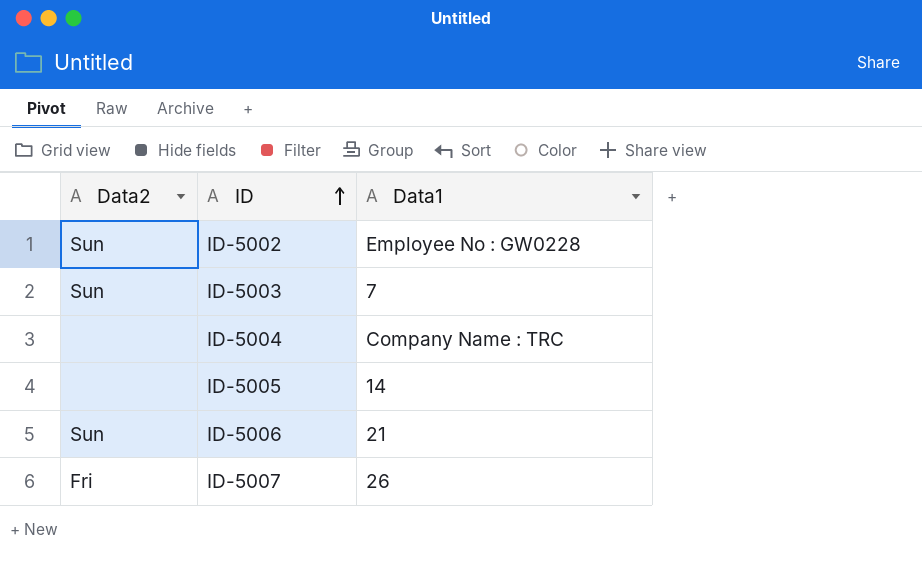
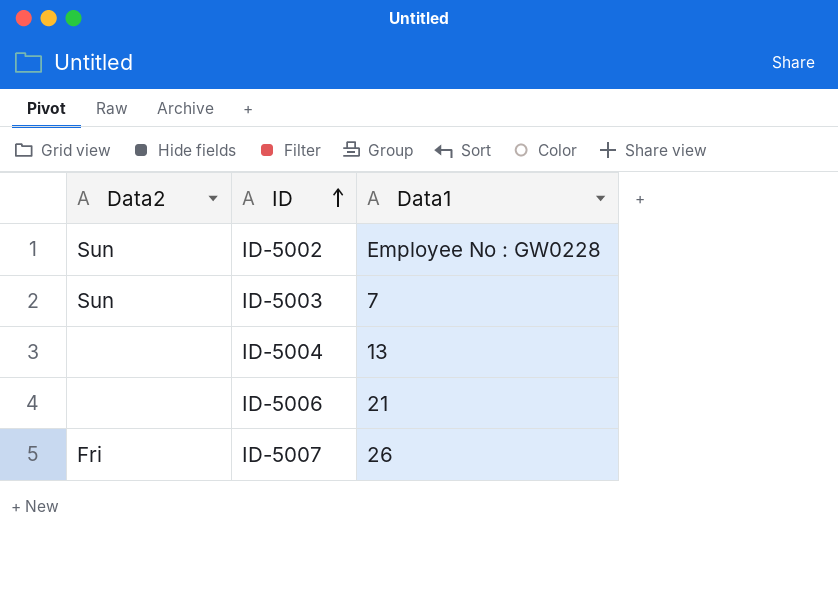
row ID-5005: none | 14 -> none
ID-5004 | Data1: Company Name : TRC -> 13
ID-5006 | Data2: Sun -> none

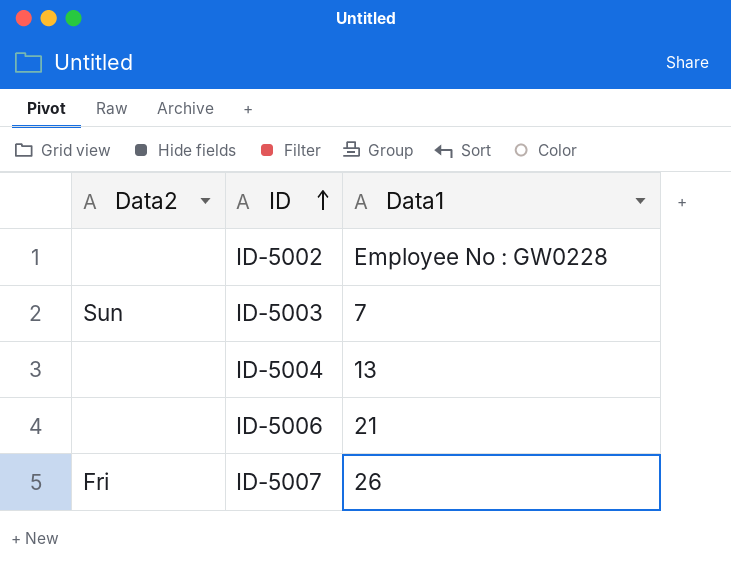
ID-5002 | Data2: Sun -> none

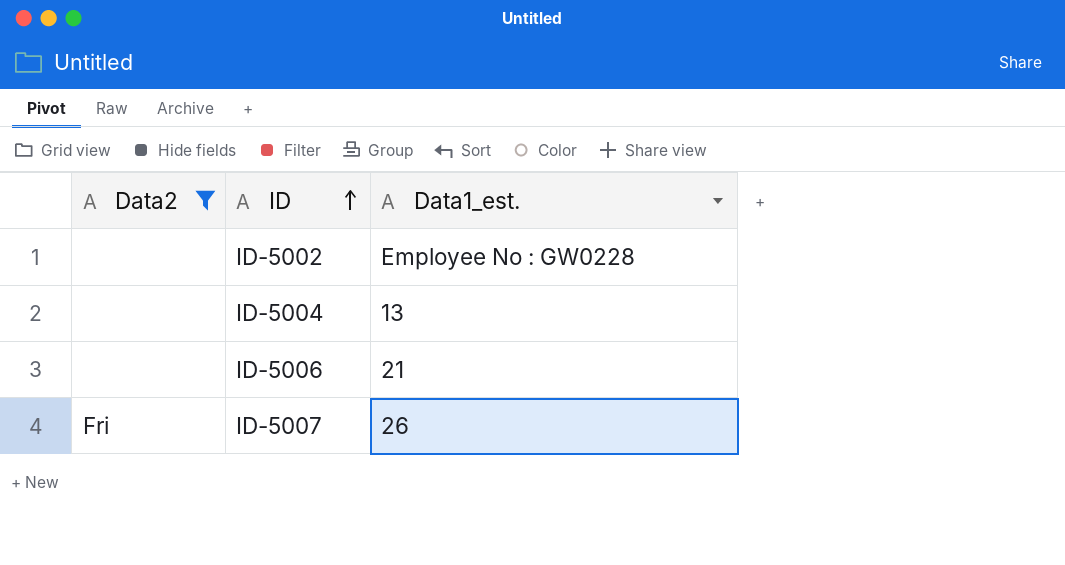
filter: none -> Data2 != Sun
column name: Data1 -> Data1_est.

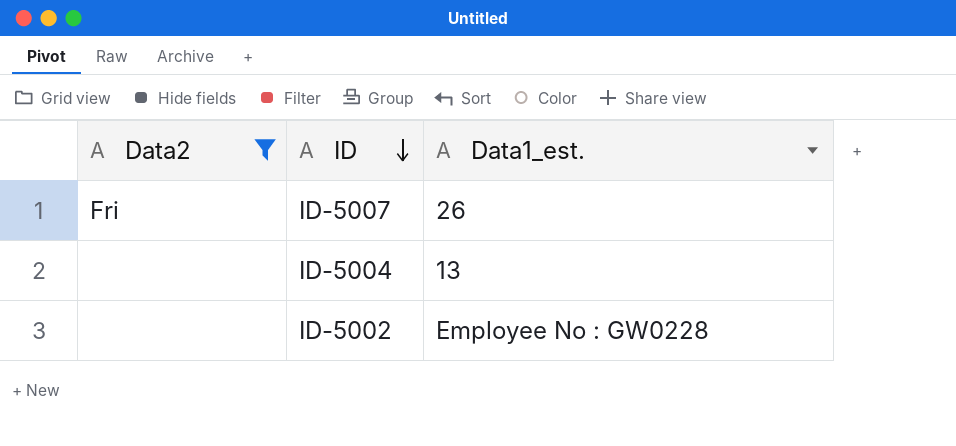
row order: ID ascending -> ID descending
row ID-5006: none | 21 -> none

